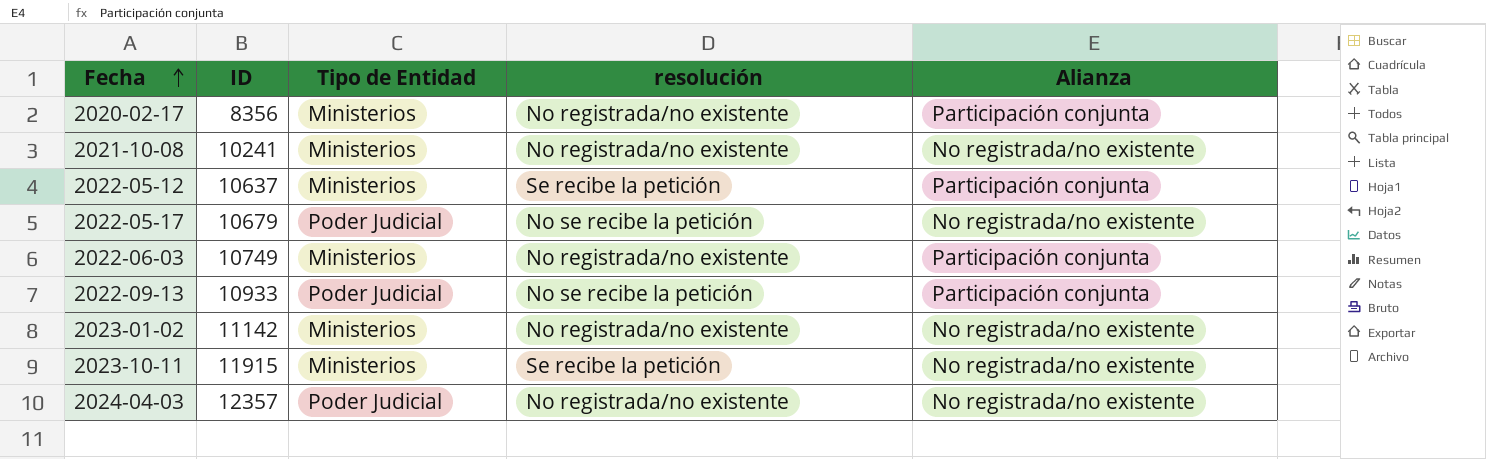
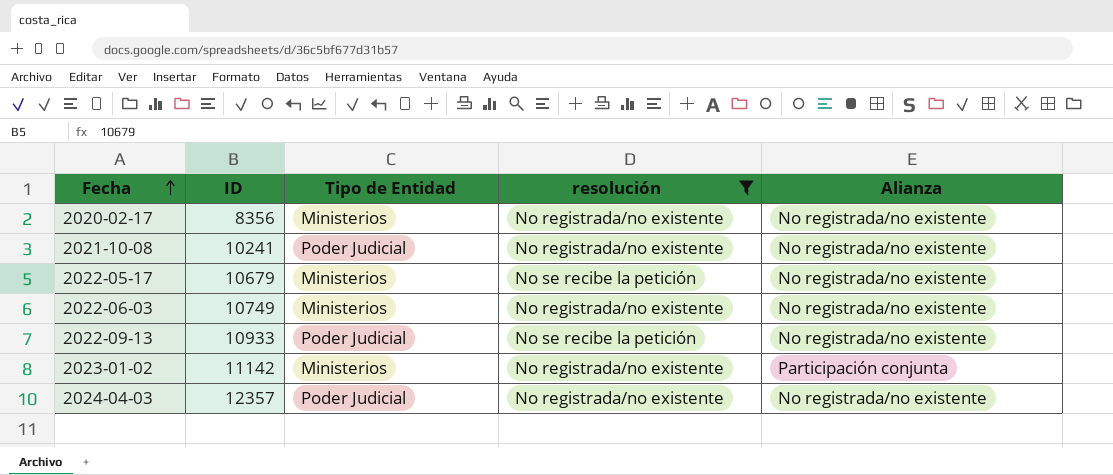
filter: none -> resolución != Se recibe la petición
2020-02-17 | Alianza: Participación conjunta -> No registrada/no existente
2021-10-08 | Tipo de Entidad: Ministerios -> Poder Judicial
2022-05-17 | Tipo de Entidad: Poder Judicial -> Ministerios
2022-06-03 | Alianza: Participación conjunta -> No registrada/no existente
2022-09-13 | Alianza: Participación conjunta -> No registrada/no existente
2023-01-02 | Alianza: No registrada/no existente -> Participación conjunta

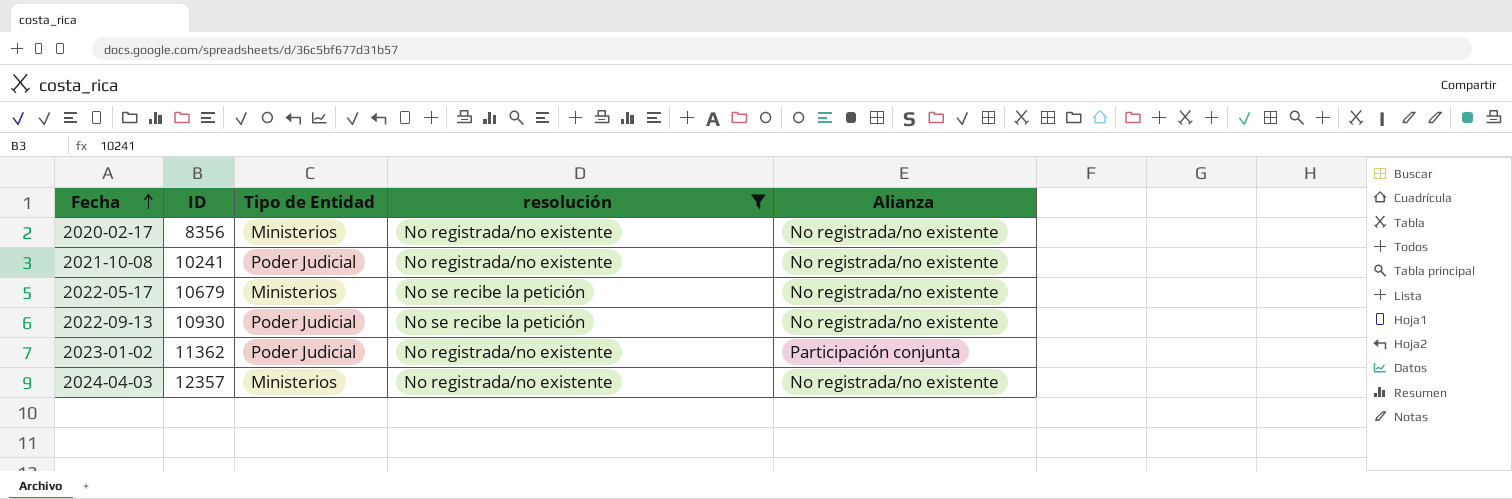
row 2022-06-03: 10749 | Ministerios | No registrada/no existente | No registrada/no existente -> none
2022-09-13 | ID: 10933 -> 10930
2023-01-02 | ID: 11142 -> 11362
2023-01-02 | Tipo de Entidad: Ministerios -> Poder Judicial
2024-04-03 | Tipo de Entidad: Poder Judicial -> Ministerios

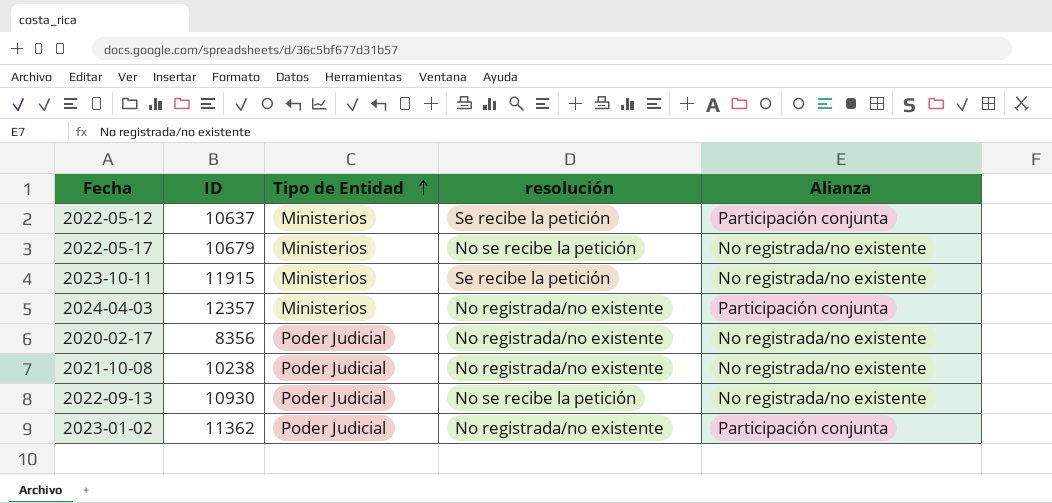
filter: resolución != Se recibe la petición -> none
row order: Fecha ascending -> Tipo de Entidad ascending
2024-04-03 | Alianza: No registrada/no existente -> Participación conjunta
2020-02-17 | Tipo de Entidad: Ministerios -> Poder Judicial
2021-10-08 | ID: 10241 -> 10238

